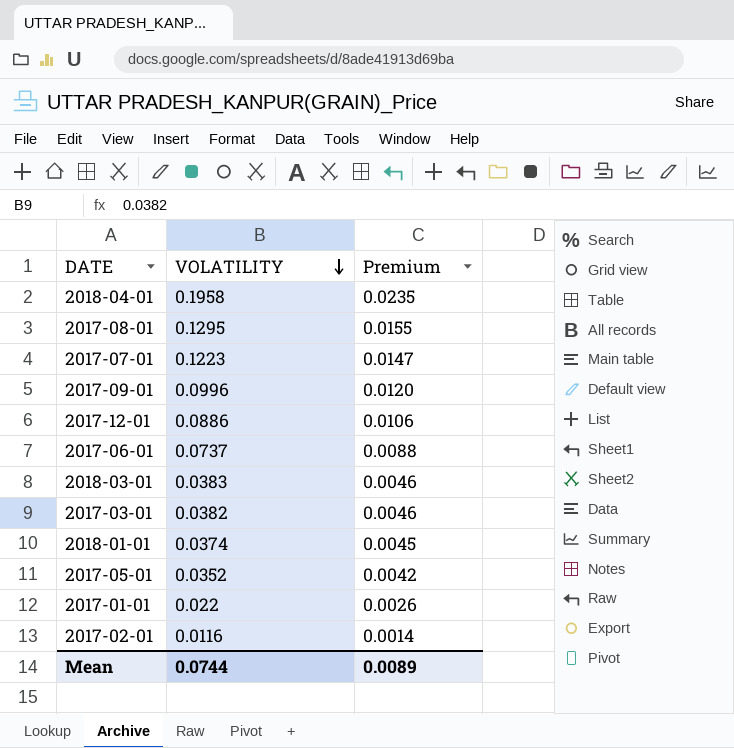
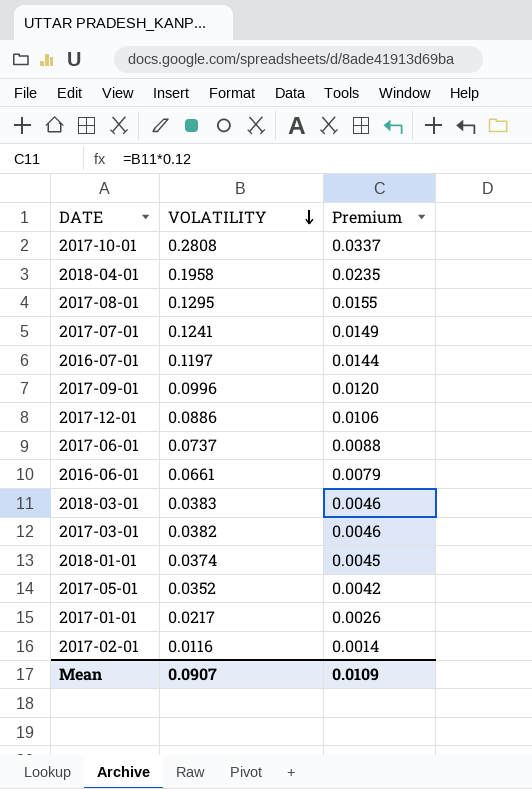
row 2017-10-01: none -> 0.2808 | 0.0337
2017-07-01 | VOLATILITY: 0.1223 -> 0.1241
2017-07-01 | Premium: 0.0147 -> 0.0149
row 2016-07-01: none -> 0.1197 | 0.0144
row 2016-06-01: none -> 0.0661 | 0.0079
2017-01-01 | VOLATILITY: 0.022 -> 0.0217
Mean | VOLATILITY: 0.0744 -> 0.0907
Mean | Premium: 0.0089 -> 0.0109

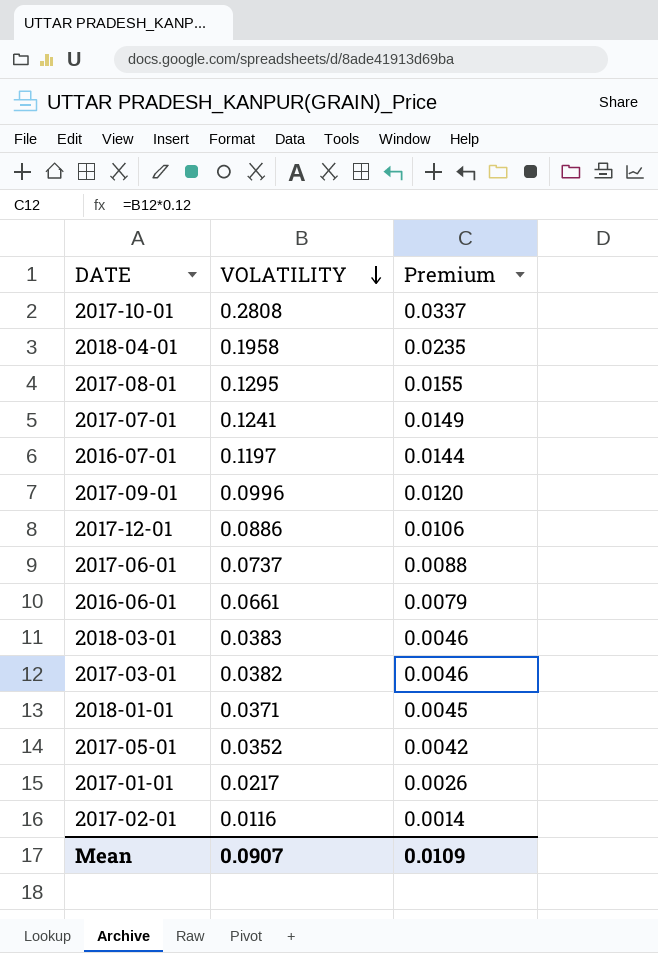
2018-01-01 | VOLATILITY: 0.0374 -> 0.0371

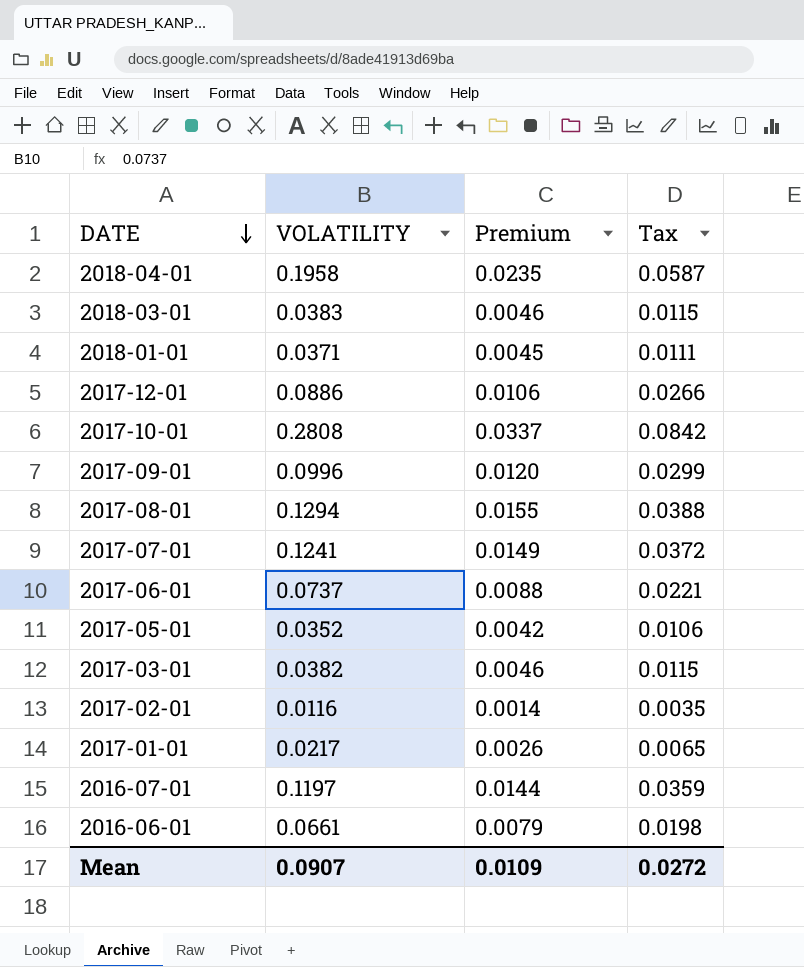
row order: VOLATILITY descending -> DATE descending
column Tax | formula: none -> [VOLATILITY] * 0.3
2017-08-01 | VOLATILITY: 0.1295 -> 0.1294

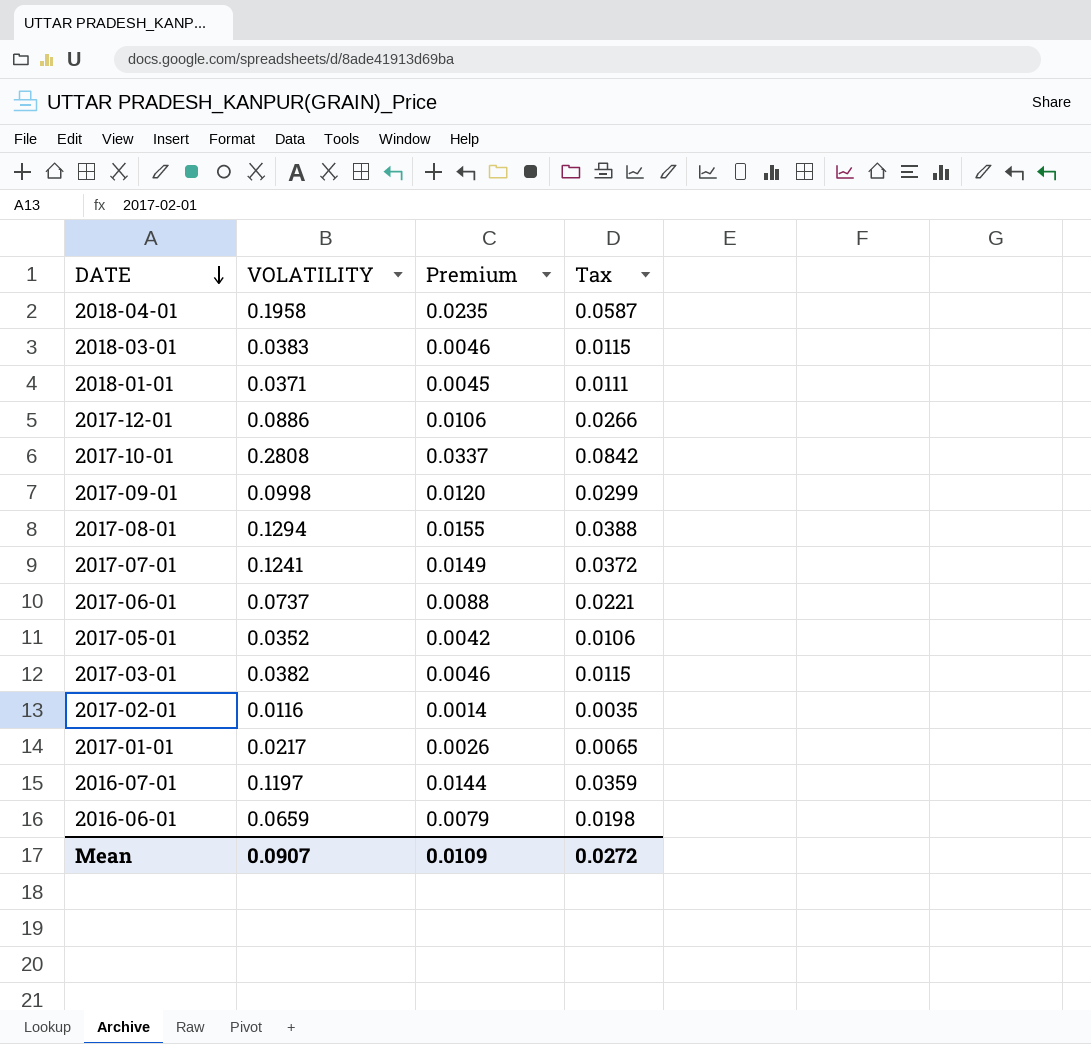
2017-09-01 | VOLATILITY: 0.0996 -> 0.0998
2016-06-01 | VOLATILITY: 0.0661 -> 0.0659

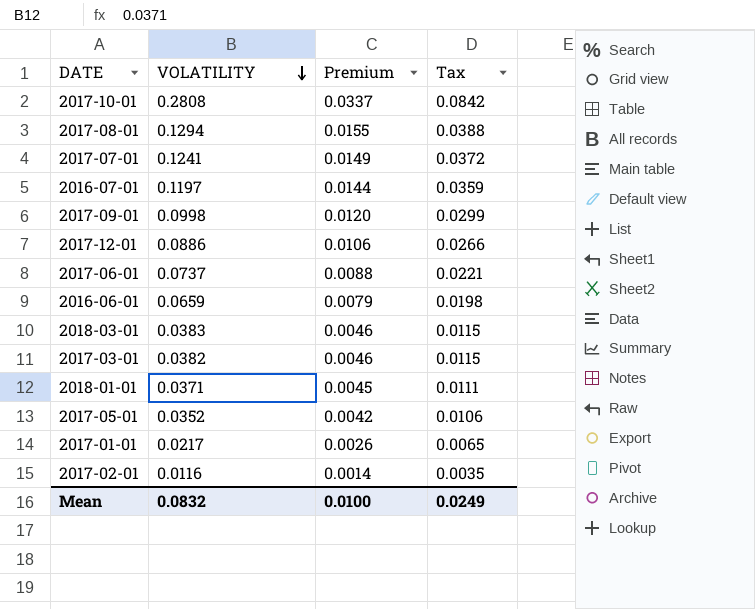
row order: DATE descending -> VOLATILITY descending
row 2018-04-01: 0.1958 | 0.0235 | 0.0587 -> none
Mean | VOLATILITY: 0.0907 -> 0.0832
Mean | Premium: 0.0109 -> 0.0100
Mean | Tax: 0.0272 -> 0.0249

